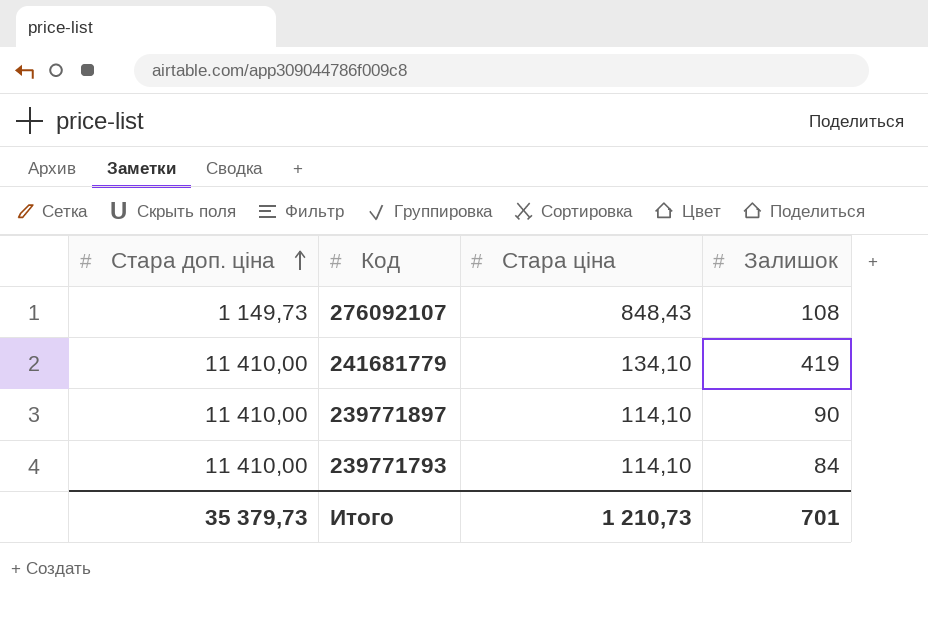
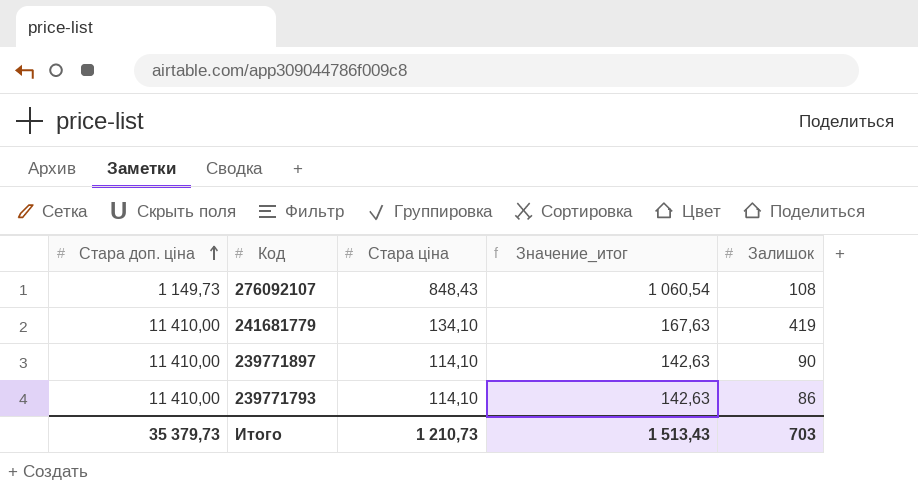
column Значение_итог | formula: none -> [Стара ціна] * 1,25
239771793 | Залишок: 84 -> 86
Итого | Залишок: 701 -> 703

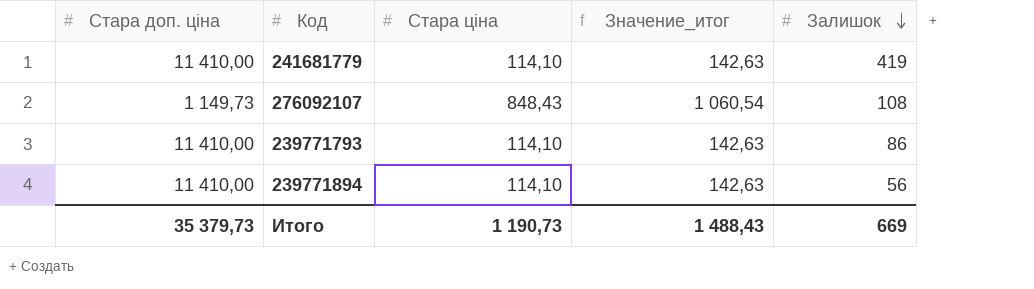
row order: Стара доп. ціна ascending -> Залишок descending
row 239771897: 11 410,00 | 114,10 | 142,63 | 90 -> none
241681779 | Стара ціна: 134,10 -> 114,10
241681779 | Значение_итог: 167,63 -> 142,63
row 239771894: none -> 11 410,00 | 114,10 | 142,63 | 56
Итого | Стара ціна: 1 210,73 -> 1 190,73
Итого | Значение_итог: 1 513,43 -> 1 488,43
Итого | Залишок: 703 -> 669

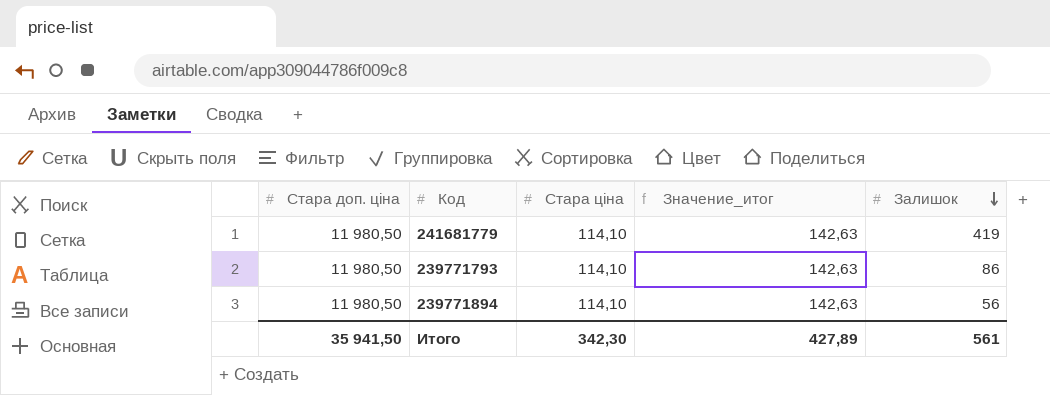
row 276092107: 1 149,73 | 848,43 | 1 060,54 | 108 -> none
241681779 | Стара доп. ціна: 11 410,00 -> 11 980,50
239771793 | Стара доп. ціна: 11 410,00 -> 11 980,50
239771894 | Стара доп. ціна: 11 410,00 -> 11 980,50
Итого | Стара доп. ціна: 35 379,73 -> 35 941,50
Итого | Стара ціна: 1 190,73 -> 342,30
Итого | Значение_итог: 1 488,43 -> 427,89
Итого | Залишок: 669 -> 561

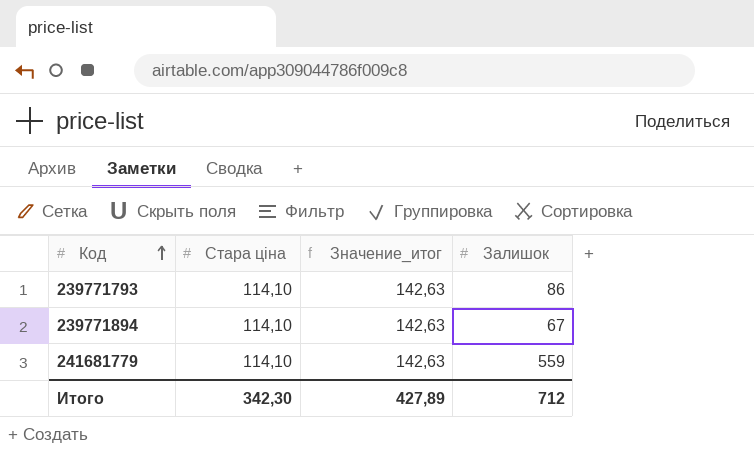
row order: Залишок descending -> Код ascending
column Стара доп. ціна | position: 1 -> none
239771894 | Залишок: 56 -> 67
241681779 | Залишок: 419 -> 559
Итого | Залишок: 561 -> 712

